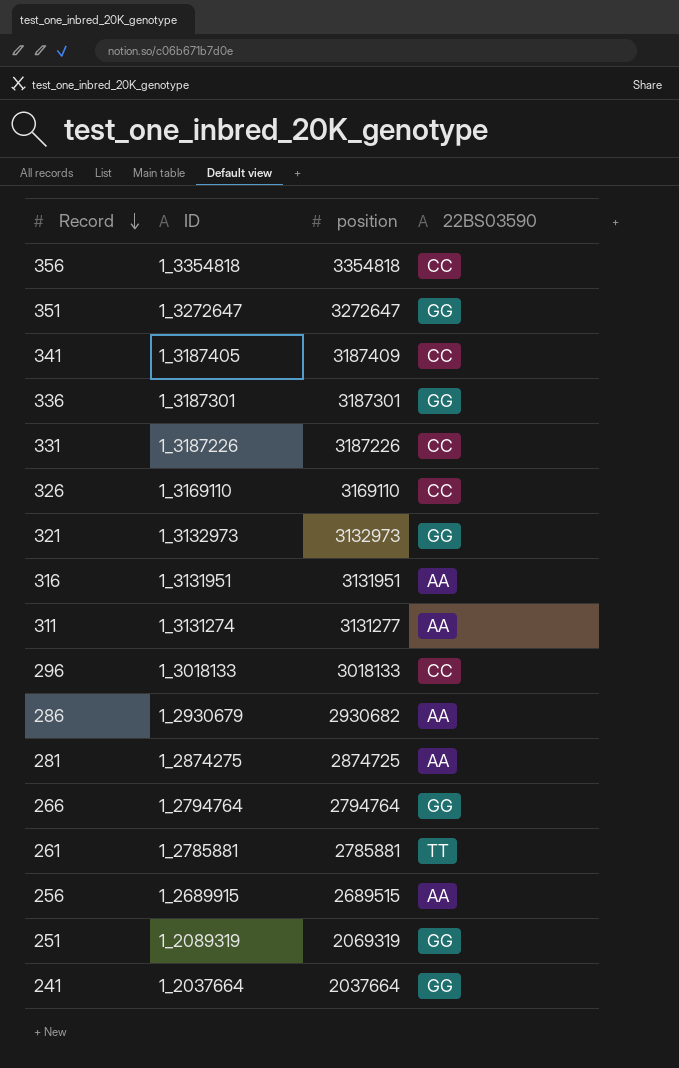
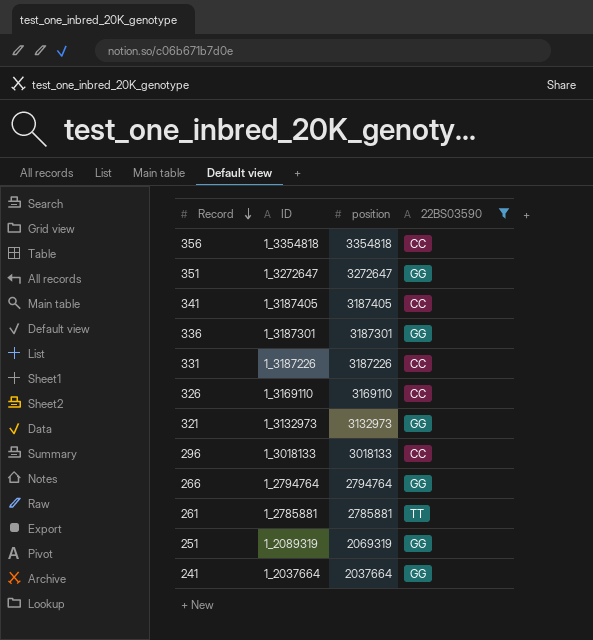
filter: none -> 22BS03590 != AA
341 | position: 3187409 -> 3187405

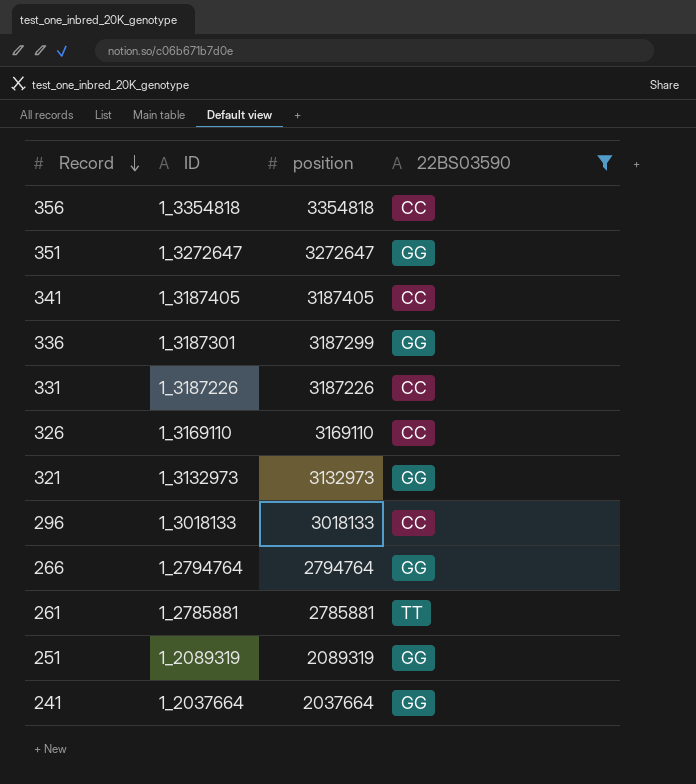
336 | position: 3187301 -> 3187299
251 | position: 2069319 -> 2089319

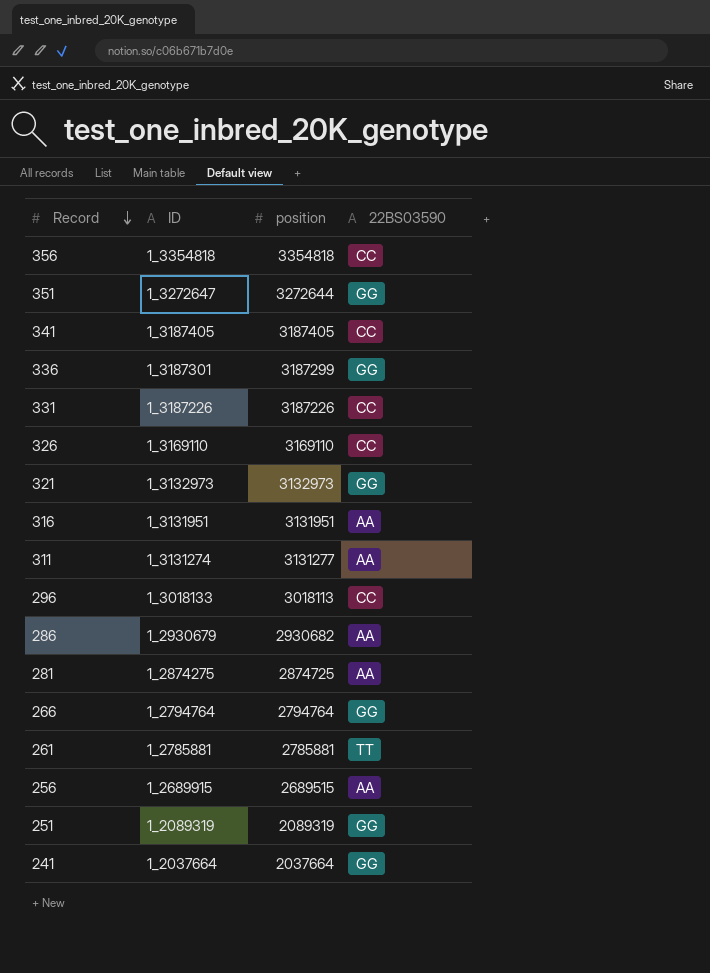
filter: 22BS03590 != AA -> none
351 | position: 3272647 -> 3272644
296 | position: 3018133 -> 3018113

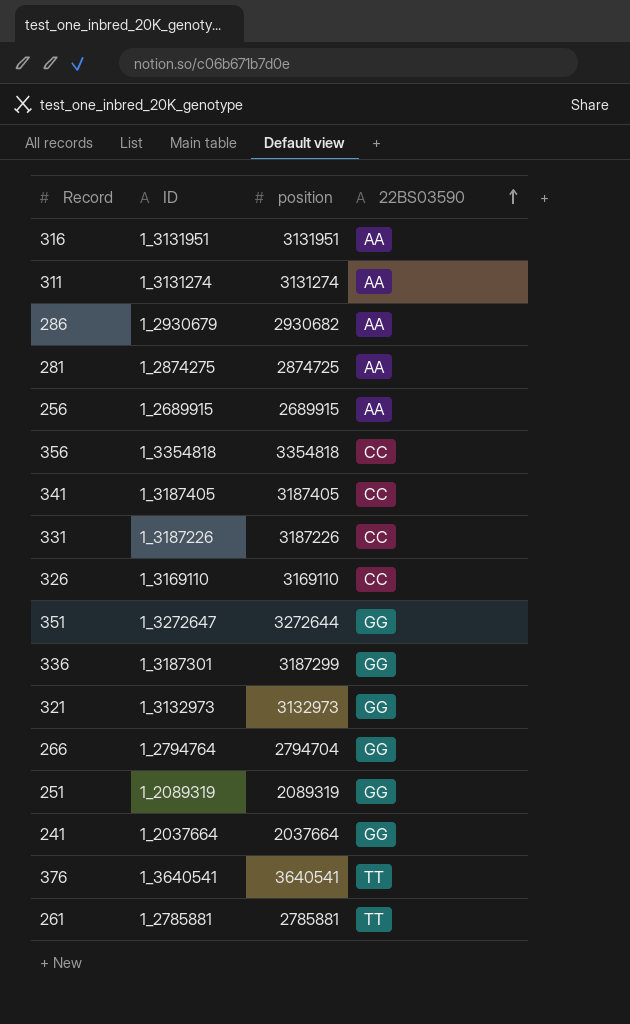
row order: Record descending -> 22BS03590 ascending
row 296: 1_3018133 | 3018113 | CC -> none
311 | position: 3131277 -> 3131274
256 | position: 2689515 -> 2689915
266 | position: 2794764 -> 2794704
row 376: none -> 1_3640541 | 3640541 | TT

